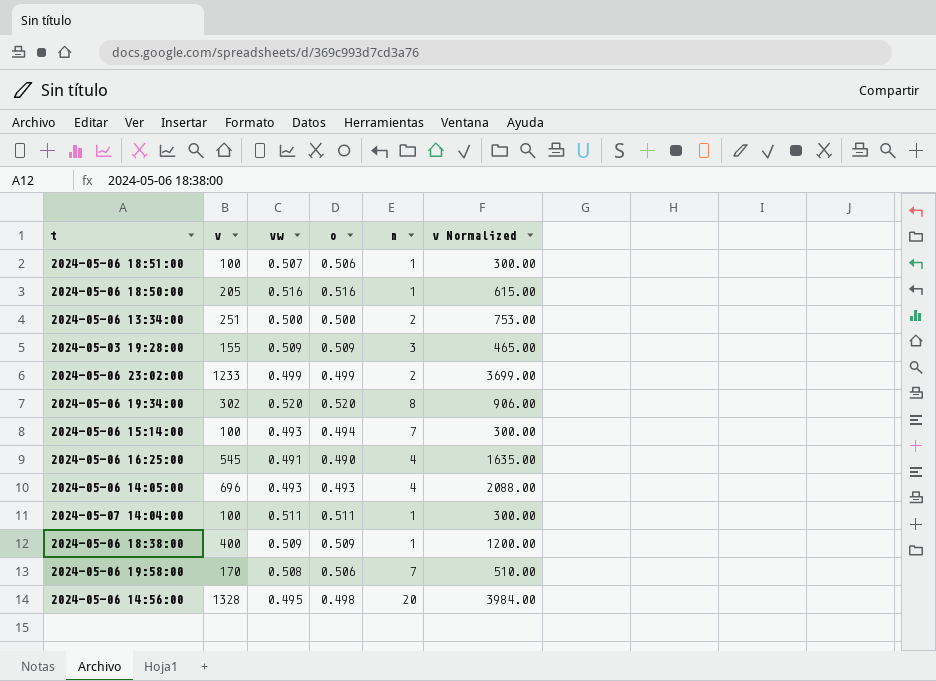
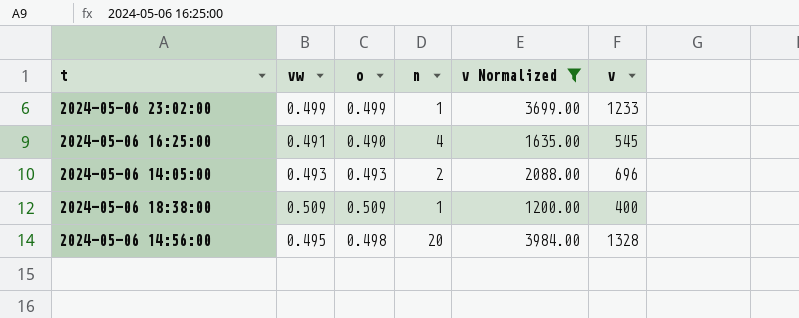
filter: none -> v Normalized >= 1200.00
column v | position: 2 -> 6
2024-05-06 23:02:00 | n: 2 -> 1
2024-05-06 14:05:00 | n: 4 -> 2

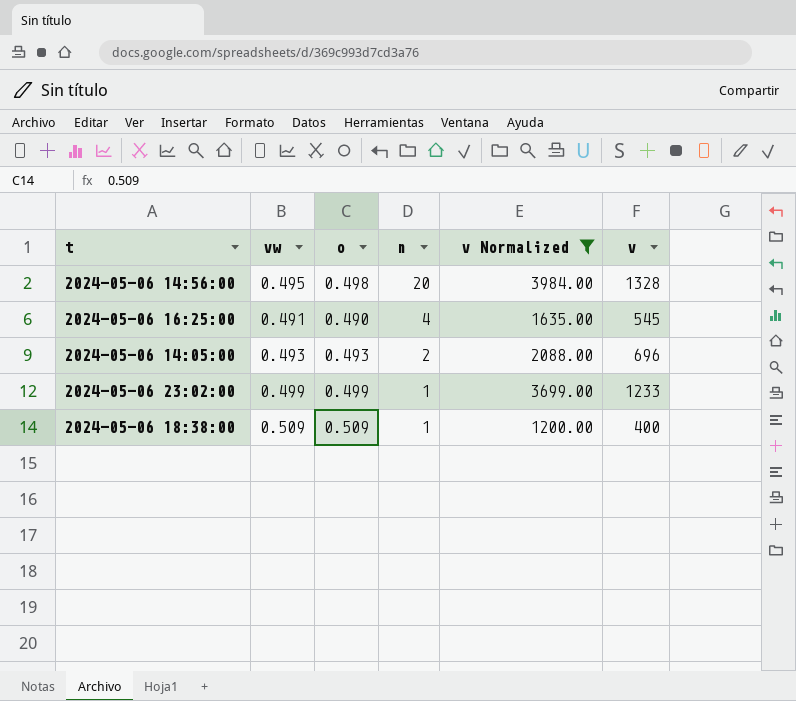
row order: none -> n descending

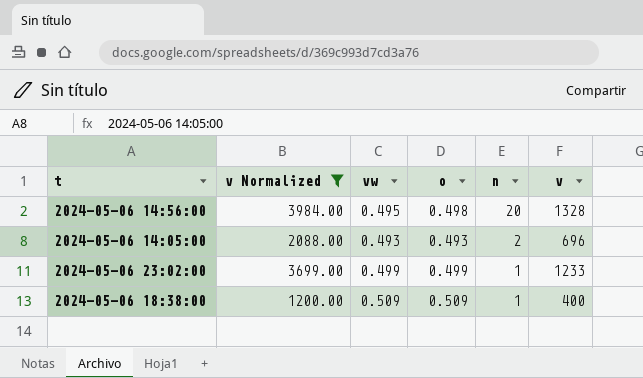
column v Normalized | position: 5 -> 2
row 2024-05-06 16:25:00: 0.491 | 0.490 | 4 | 1635.00 | 545 -> none

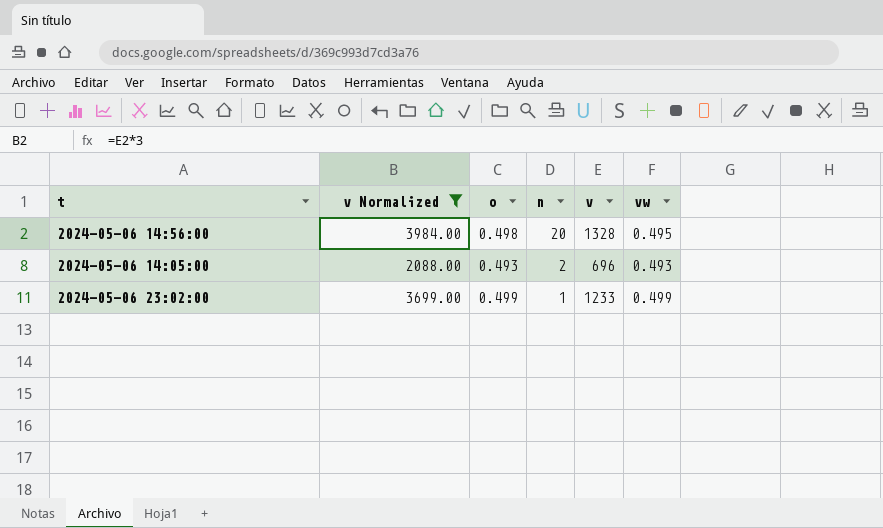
column vw | position: 3 -> 6
row 2024-05-06 18:38:00: 1200.00 | 0.509 | 0.509 | 1 | 400 -> none

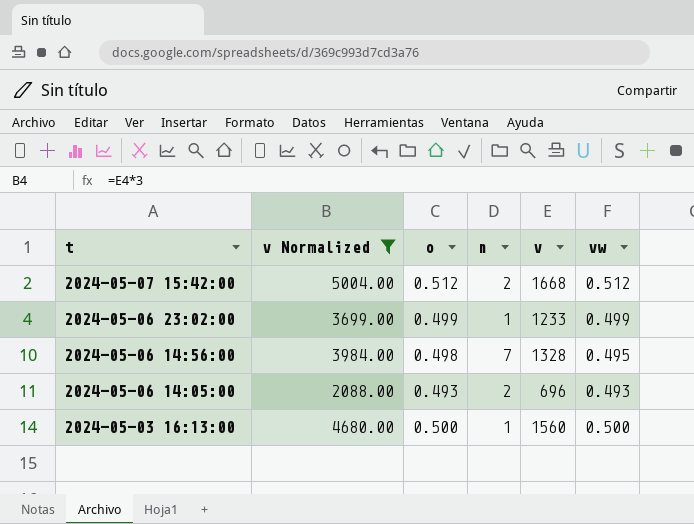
row order: n descending -> t descending
row 2024-05-07 15:42:00: none -> 5004.00 | 0.512 | 2 | 1668 | 0.512
2024-05-06 14:56:00 | n: 20 -> 7
row 2024-05-03 16:13:00: none -> 4680.00 | 0.500 | 1 | 1560 | 0.500

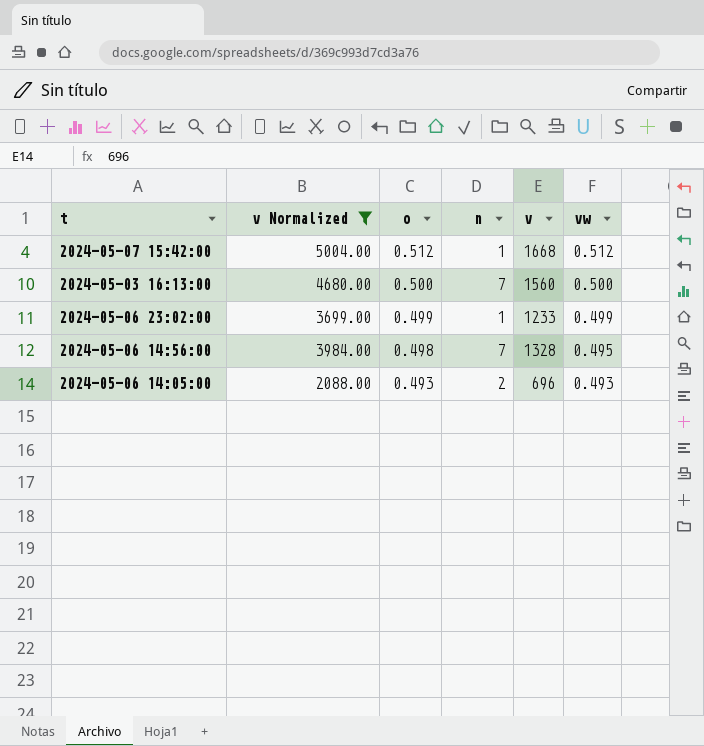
row order: t descending -> o descending
2024-05-07 15:42:00 | n: 2 -> 1
2024-05-03 16:13:00 | n: 1 -> 7

